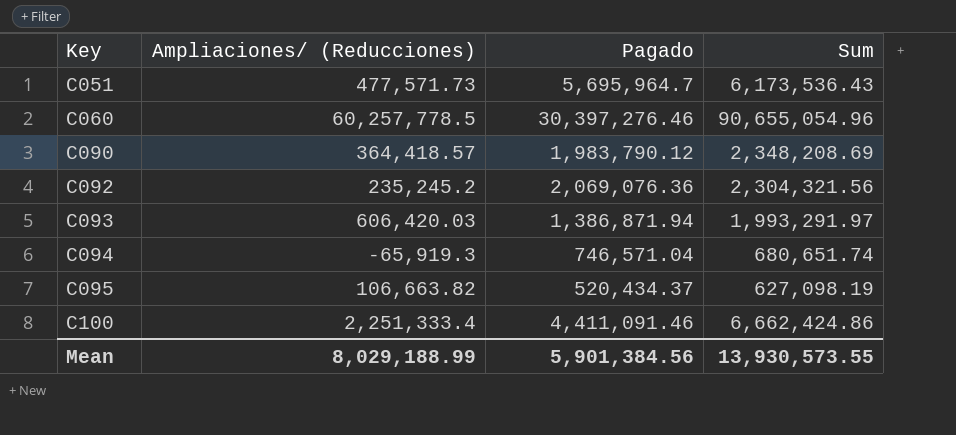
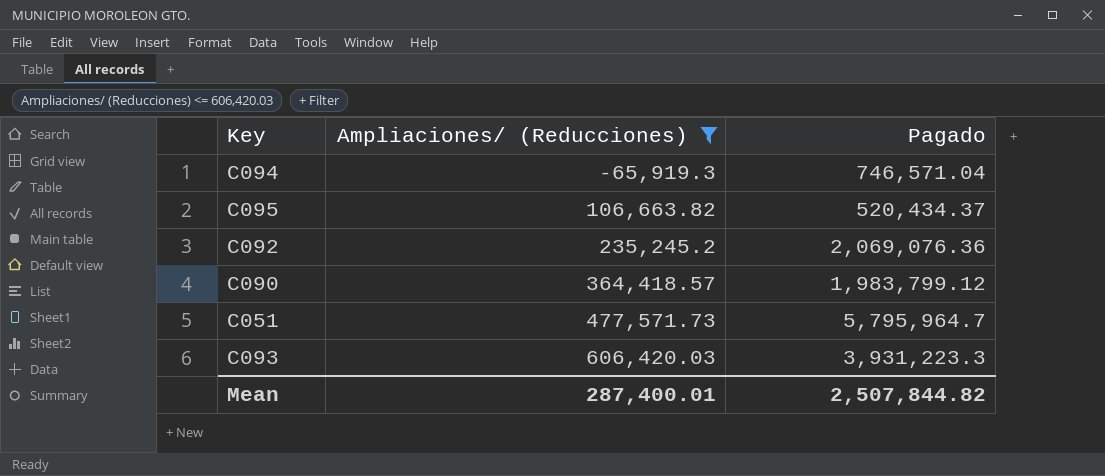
filter: none -> Ampliaciones/ (Reducciones) <= 606,420.03
row order: Key ascending -> Ampliaciones/ (Reducciones) ascending
column Sum | formula: [Ampliaciones/ (Reducciones)] + [Pagado] -> none
C090 | Pagado: 1,983,790.12 -> 1,983,799.12
C051 | Pagado: 5,695,964.7 -> 5,795,964.7
C093 | Pagado: 1,386,871.94 -> 3,931,223.3
Mean | Ampliaciones/ (Reducciones): 8,029,188.99 -> 287,400.01
Mean | Pagado: 5,901,384.56 -> 2,507,844.82

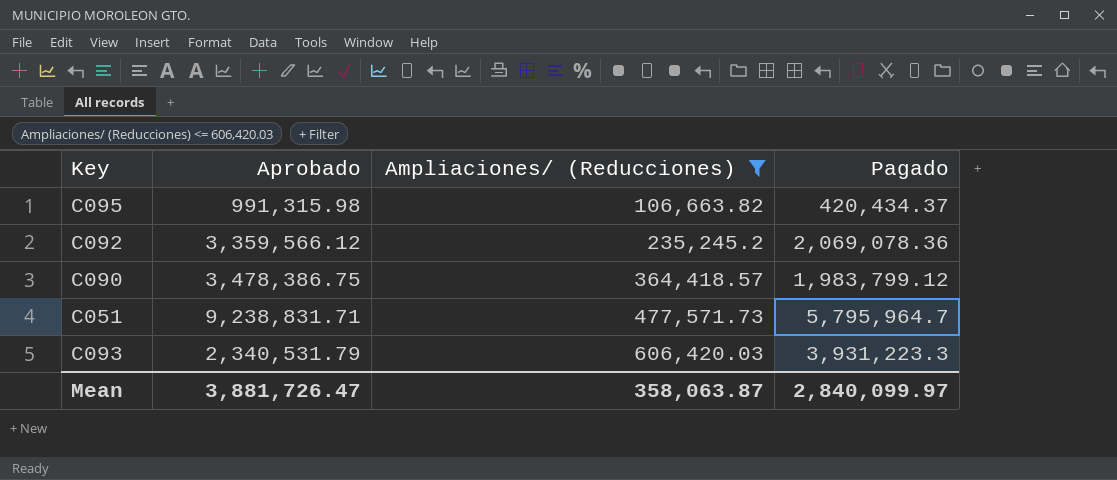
column Aprobado | position: none -> 2
row C094: -65,919.3 | 746,571.04 -> none
C095 | Pagado: 520,434.37 -> 420,434.37
C092 | Pagado: 2,069,076.36 -> 2,069,078.36
Mean | Ampliaciones/ (Reducciones): 287,400.01 -> 358,063.87
Mean | Pagado: 2,507,844.82 -> 2,840,099.97

